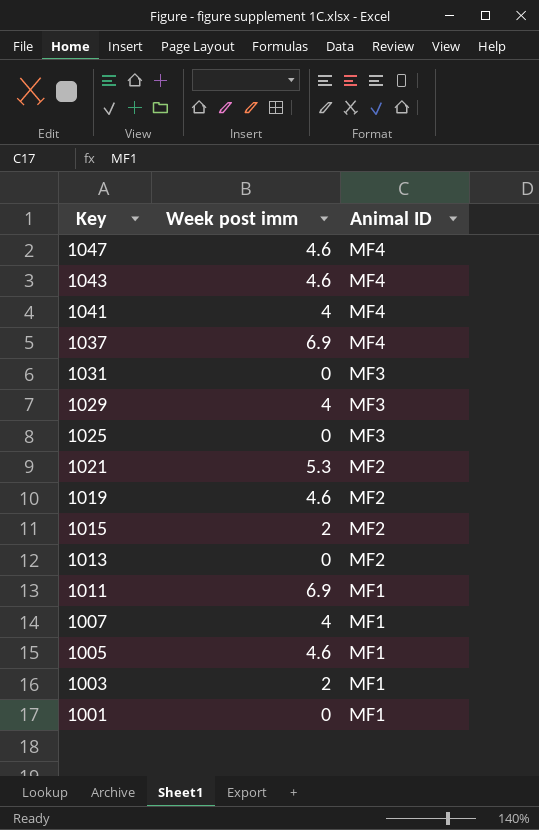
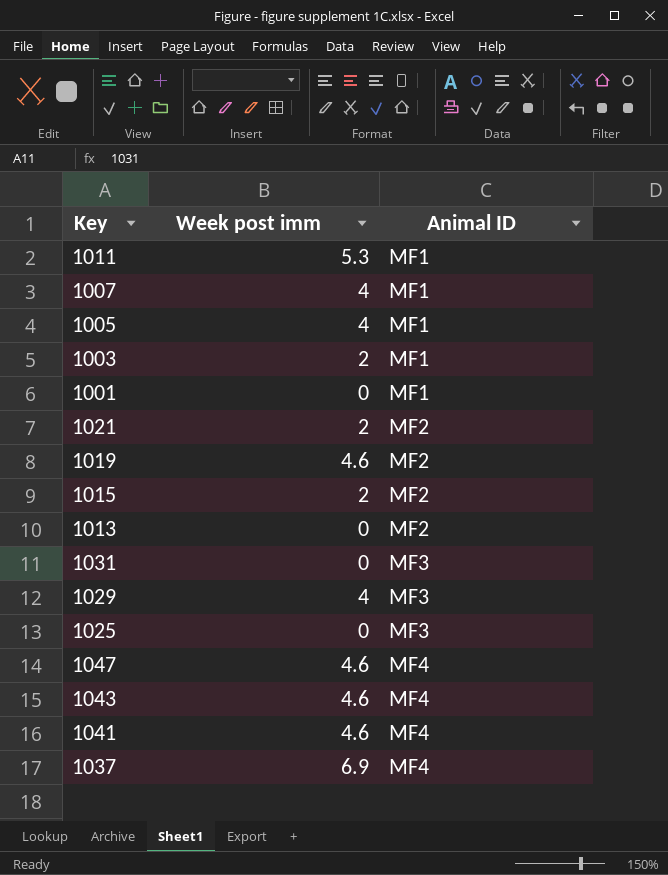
row order: Key descending -> Animal ID ascending
1011 | Week post imm: 6.9 -> 5.3
1005 | Week post imm: 4.6 -> 4
1021 | Week post imm: 5.3 -> 2
1041 | Week post imm: 4 -> 4.6

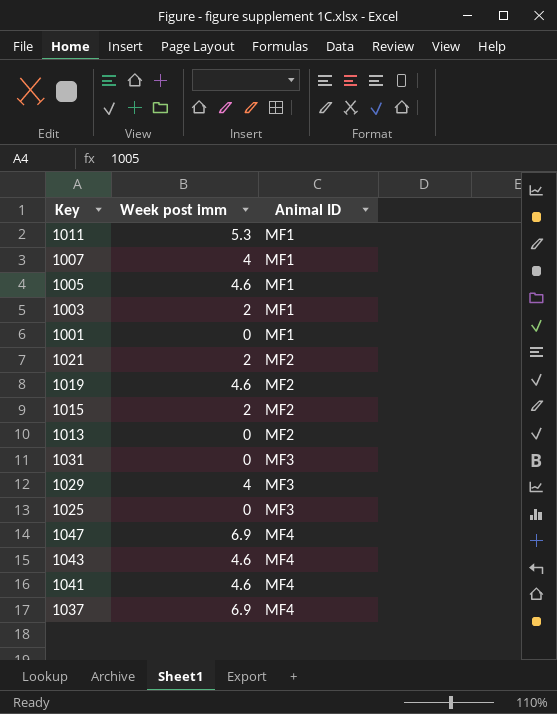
1005 | Week post imm: 4 -> 4.6
1047 | Week post imm: 4.6 -> 6.9

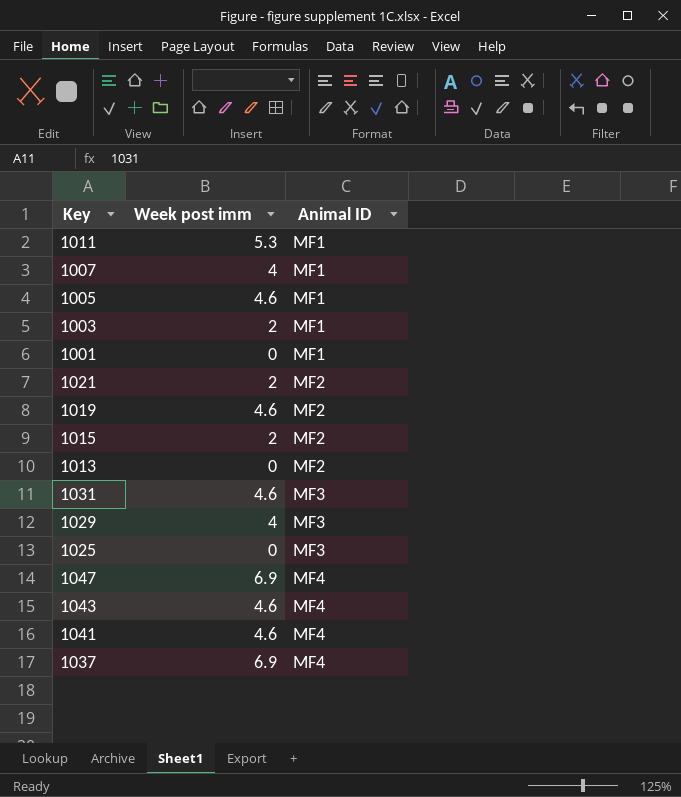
1031 | Week post imm: 0 -> 4.6

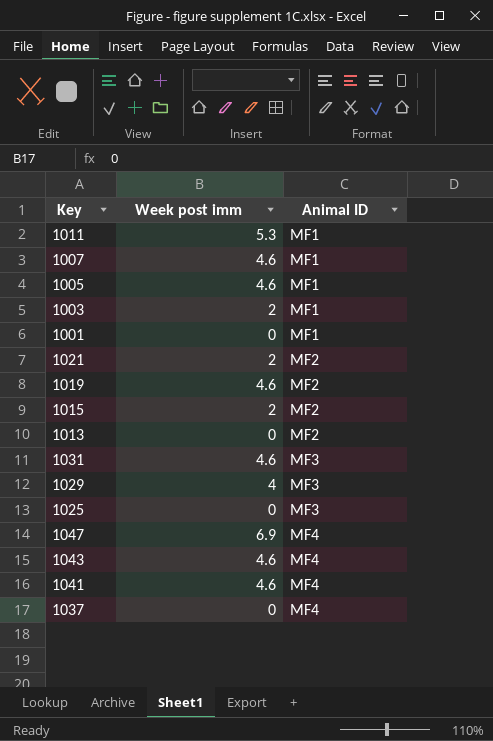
1007 | Week post imm: 4 -> 4.6
1037 | Week post imm: 6.9 -> 0

